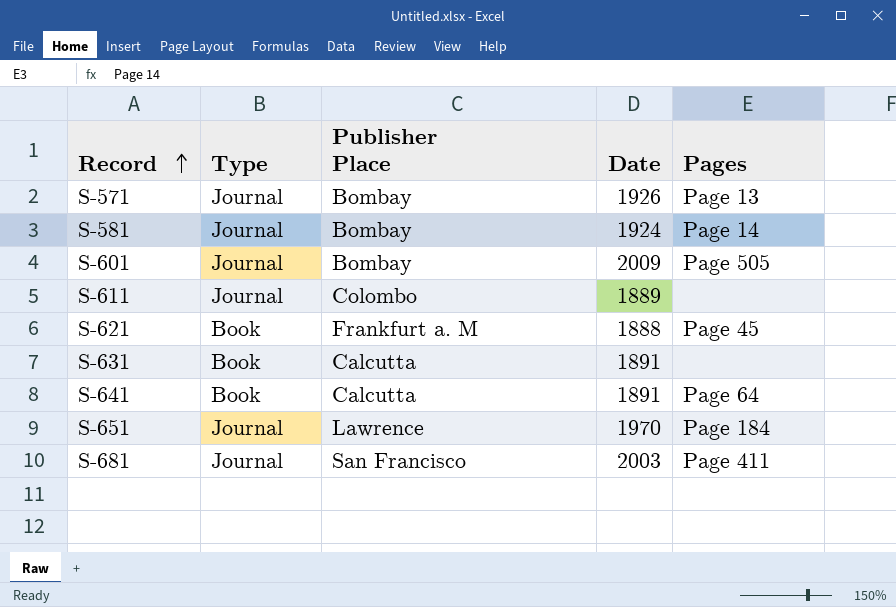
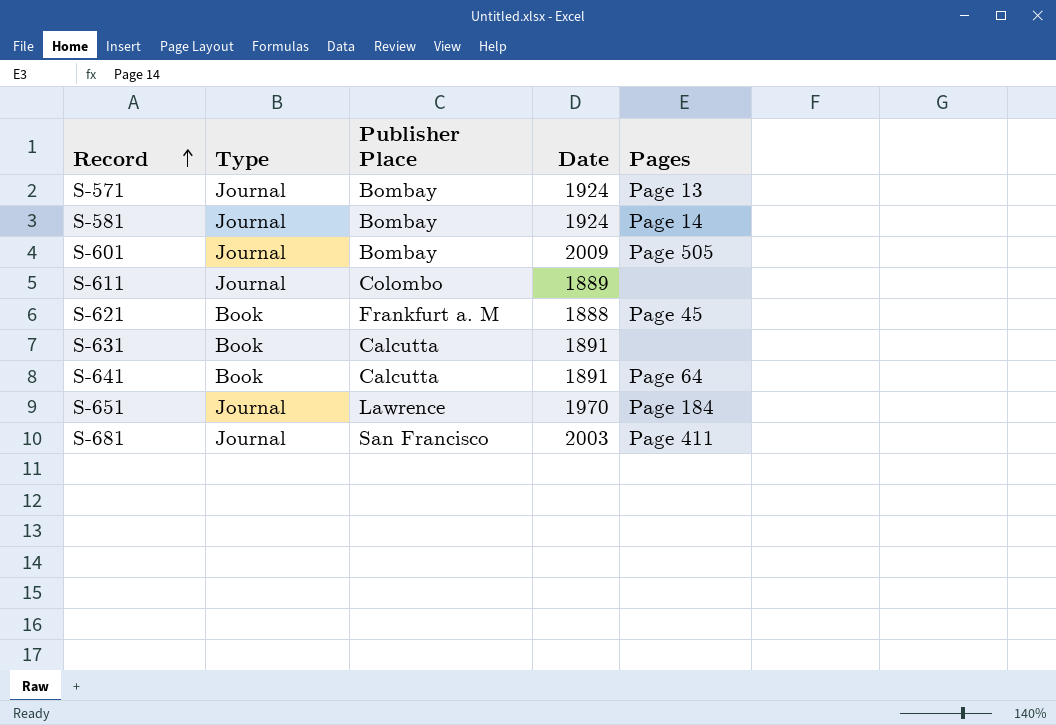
S-571 | Date: 1926 -> 1924

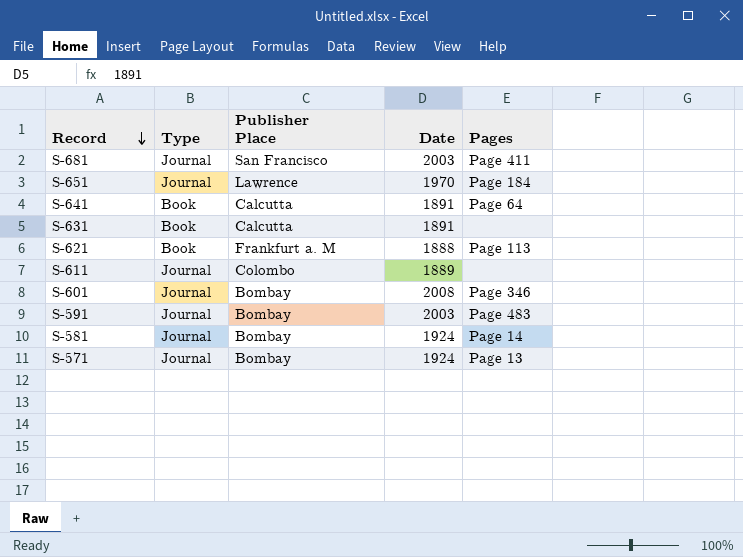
row order: Record ascending -> Record descending
S-621 | Pages: Page 45 -> Page 113
S-601 | Date: 2009 -> 2008
S-601 | Pages: Page 505 -> Page 346
row S-591: none -> Journal | Bombay | 2003 | Page 483

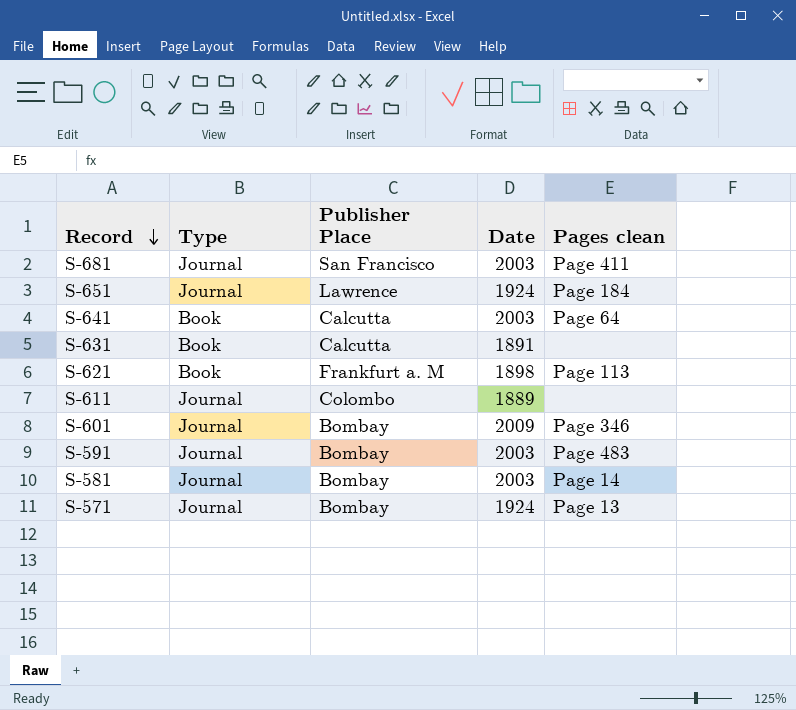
column name: Pages -> Pages clean
S-651 | Date: 1970 -> 1924
S-641 | Date: 1891 -> 2003
S-621 | Date: 1888 -> 1898
S-601 | Date: 2008 -> 2009
S-581 | Date: 1924 -> 2003

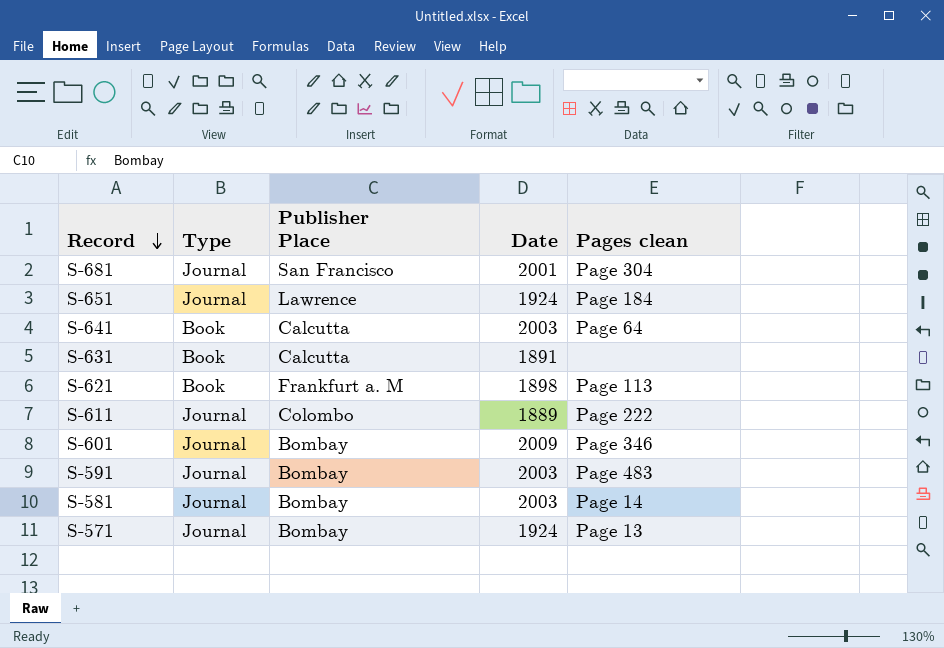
S-681 | Date: 2003 -> 2001
S-681 | Pages clean: Page 411 -> Page 304
S-611 | Pages clean: none -> Page 222

